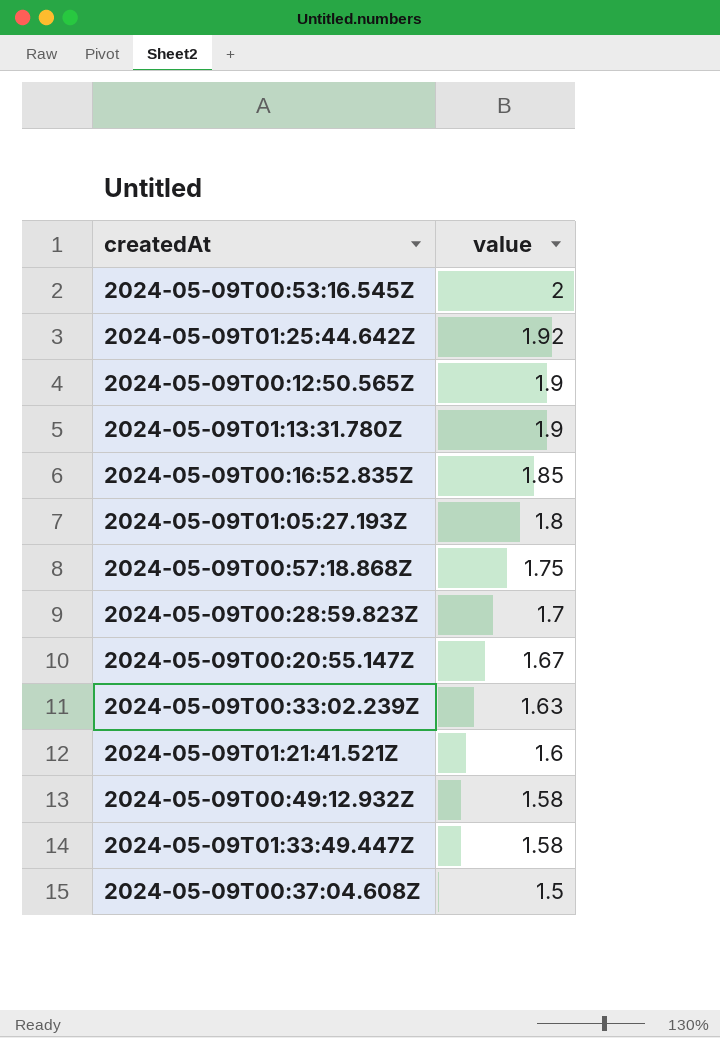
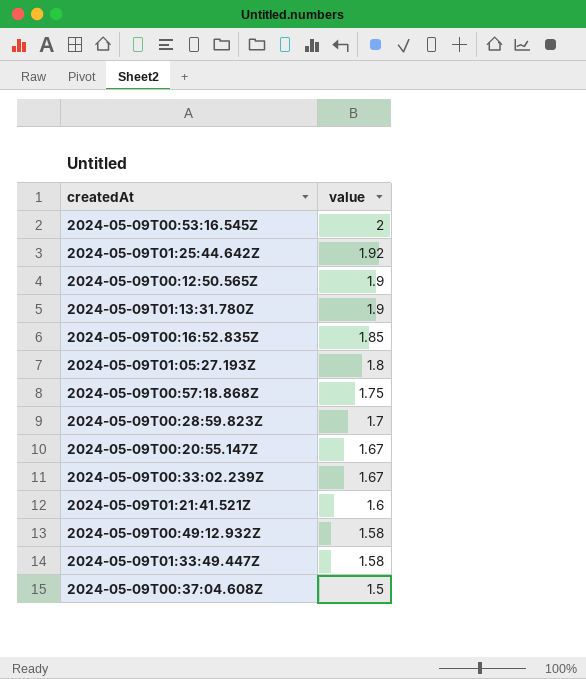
2024-05-09T00:33:02.239Z | value: 1.63 -> 1.67

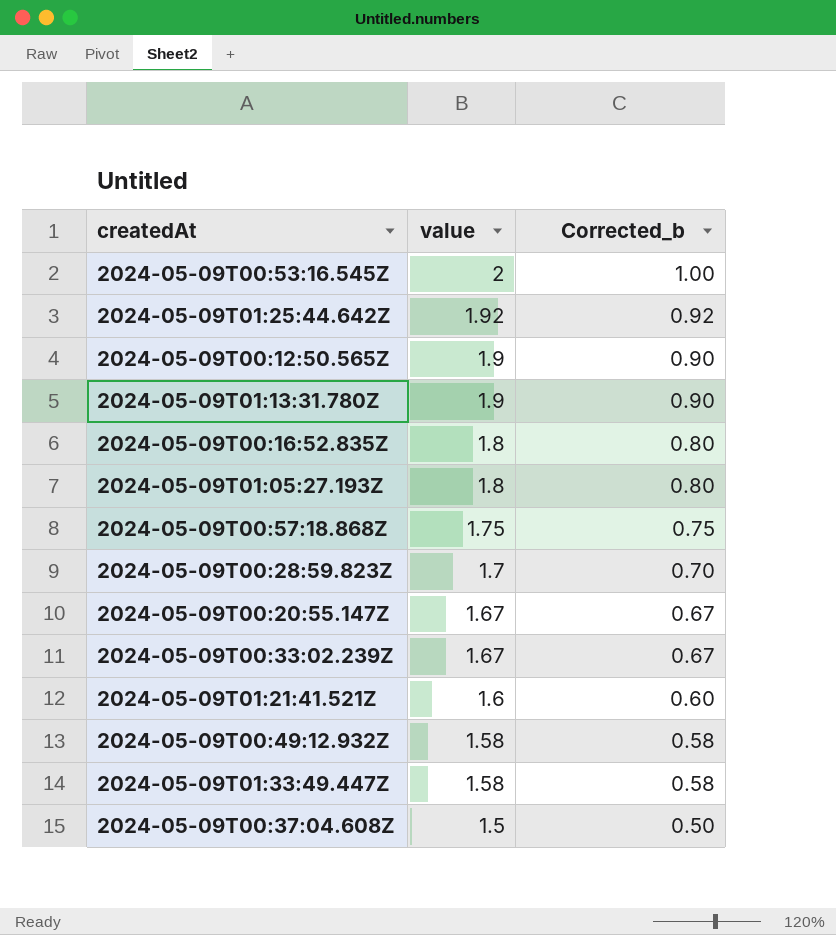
column Corrected_b | formula: none -> [value] - 1
2024-05-09T00:16:52.835Z | value: 1.85 -> 1.8

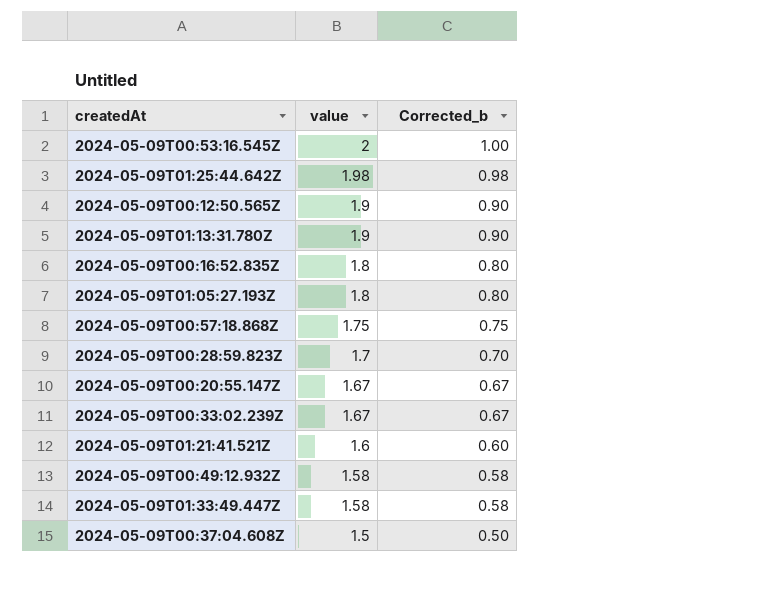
2024-05-09T01:25:44.642Z | value: 1.92 -> 1.98
2024-05-09T01:25:44.642Z | Corrected_b: 0.92 -> 0.98

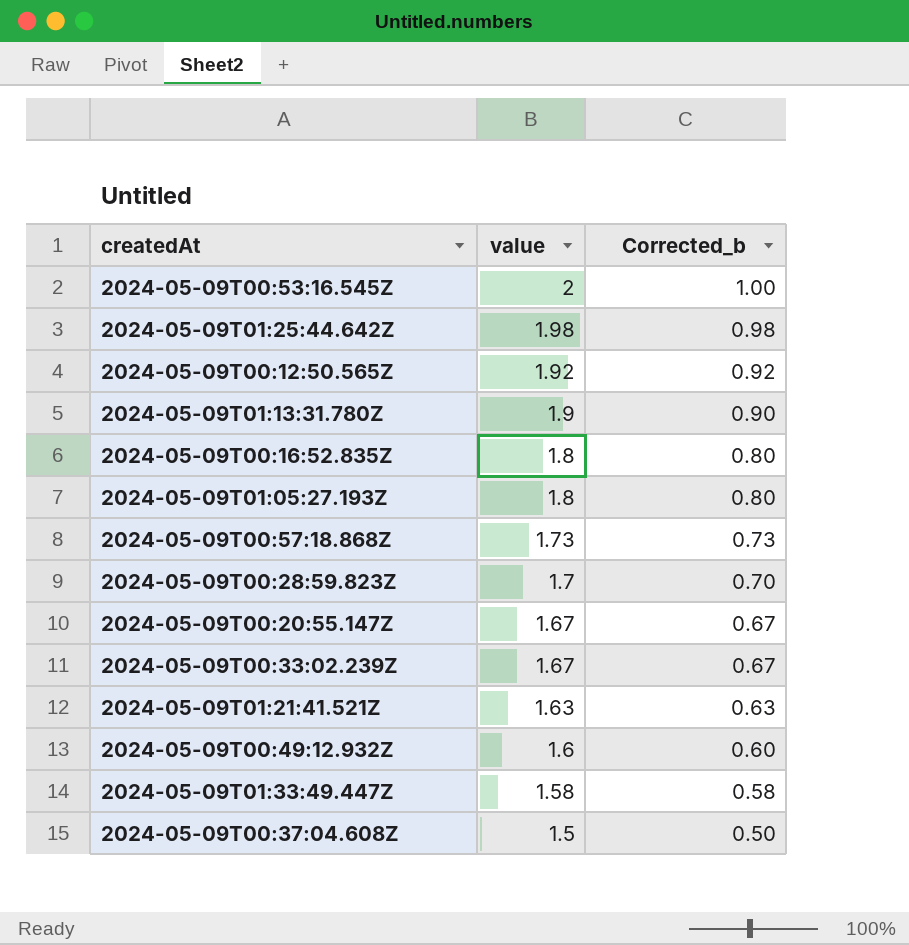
2024-05-09T00:12:50.565Z | value: 1.9 -> 1.92
2024-05-09T00:12:50.565Z | Corrected_b: 0.90 -> 0.92
2024-05-09T00:57:18.868Z | value: 1.75 -> 1.73
2024-05-09T00:57:18.868Z | Corrected_b: 0.75 -> 0.73
2024-05-09T01:21:41.521Z | value: 1.6 -> 1.63
2024-05-09T01:21:41.521Z | Corrected_b: 0.60 -> 0.63
2024-05-09T00:49:12.932Z | value: 1.58 -> 1.6
2024-05-09T00:49:12.932Z | Corrected_b: 0.58 -> 0.60

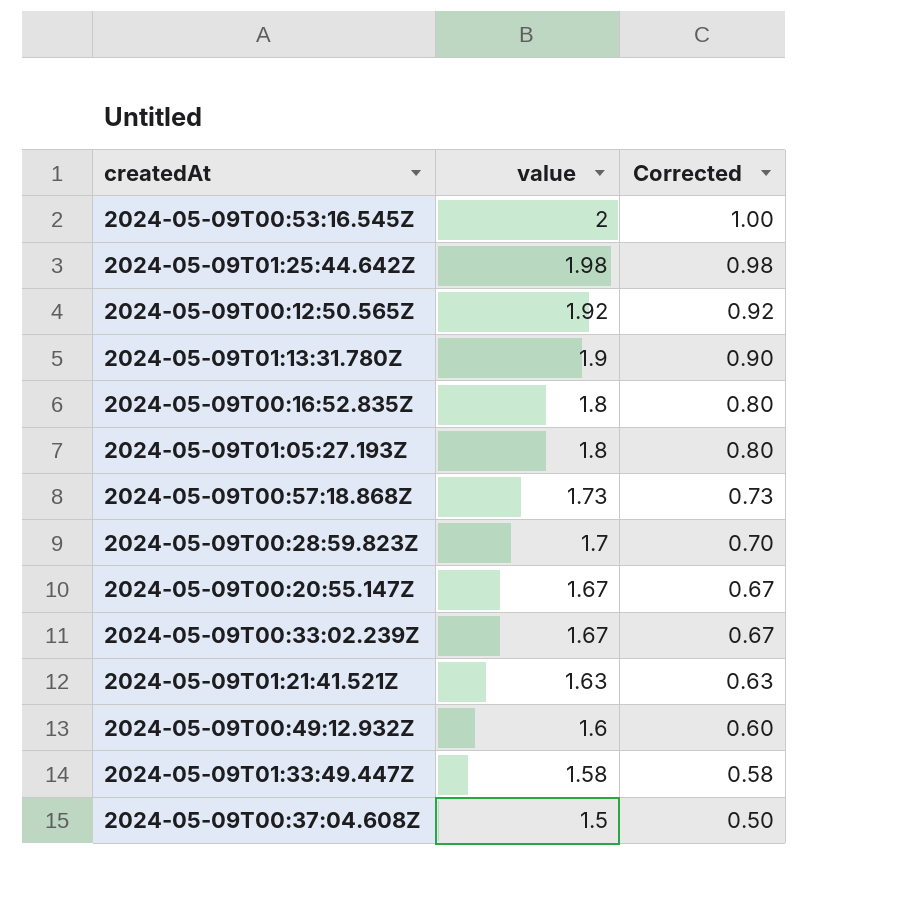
column name: Corrected_b -> Corrected

